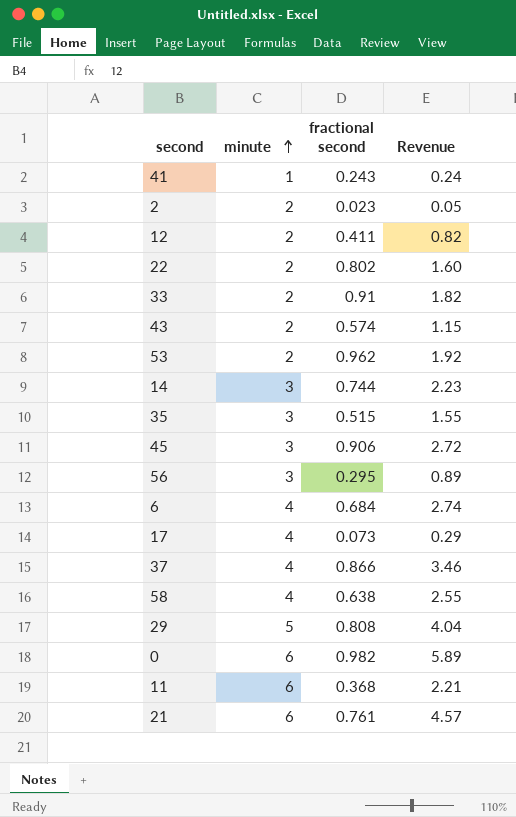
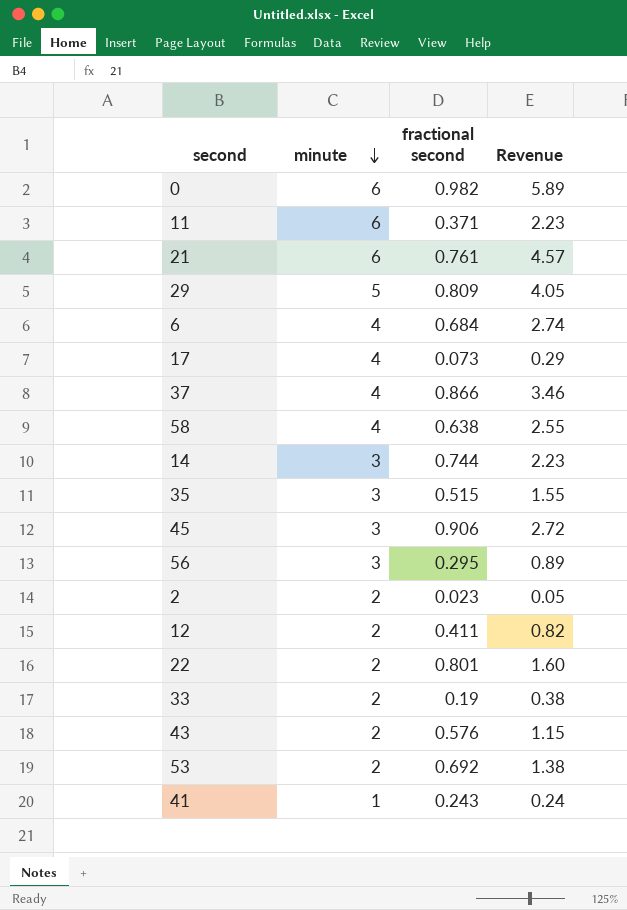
row order: minute ascending -> minute descending
11 | fractional second: 0.368 -> 0.371
11 | Revenue: 2.21 -> 2.23
29 | fractional second: 0.808 -> 0.809
29 | Revenue: 4.04 -> 4.05
22 | fractional second: 0.802 -> 0.801
33 | fractional second: 0.91 -> 0.19
33 | Revenue: 1.82 -> 0.38
43 | fractional second: 0.574 -> 0.576
53 | fractional second: 0.962 -> 0.692
53 | Revenue: 1.92 -> 1.38

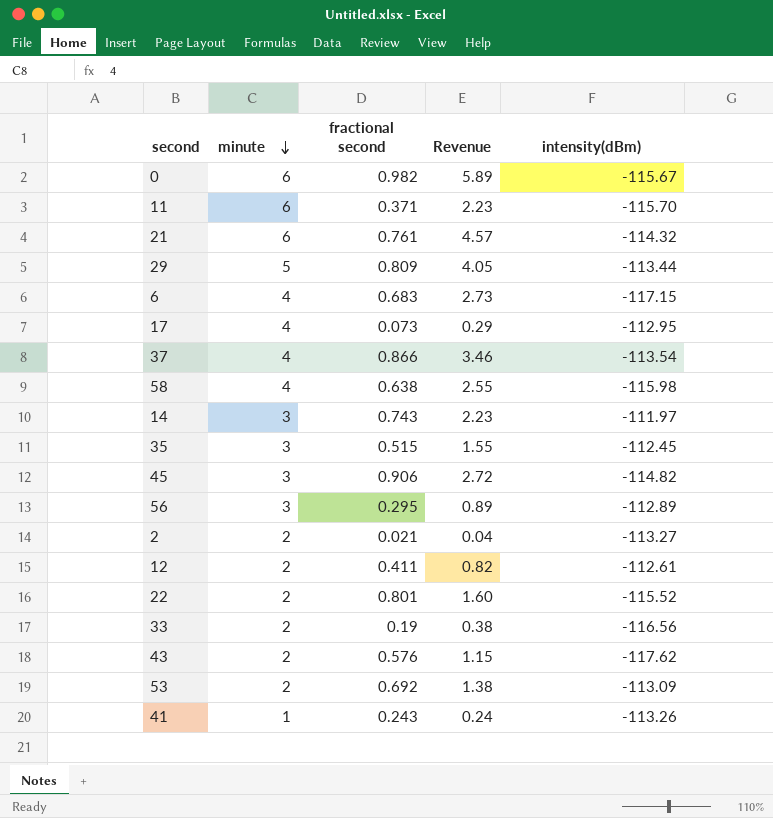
column intensity(dBm) | position: none -> 5
6 | fractional second: 0.684 -> 0.683
6 | Revenue: 2.74 -> 2.73
14 | fractional second: 0.744 -> 0.743
2 | fractional second: 0.023 -> 0.021
2 | Revenue: 0.05 -> 0.04

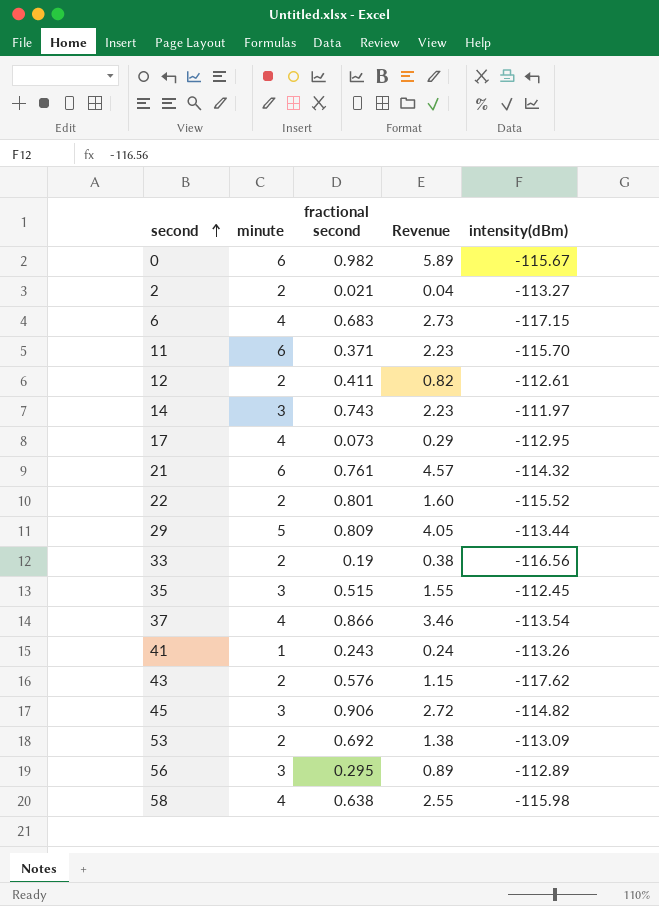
row order: minute descending -> second ascending

